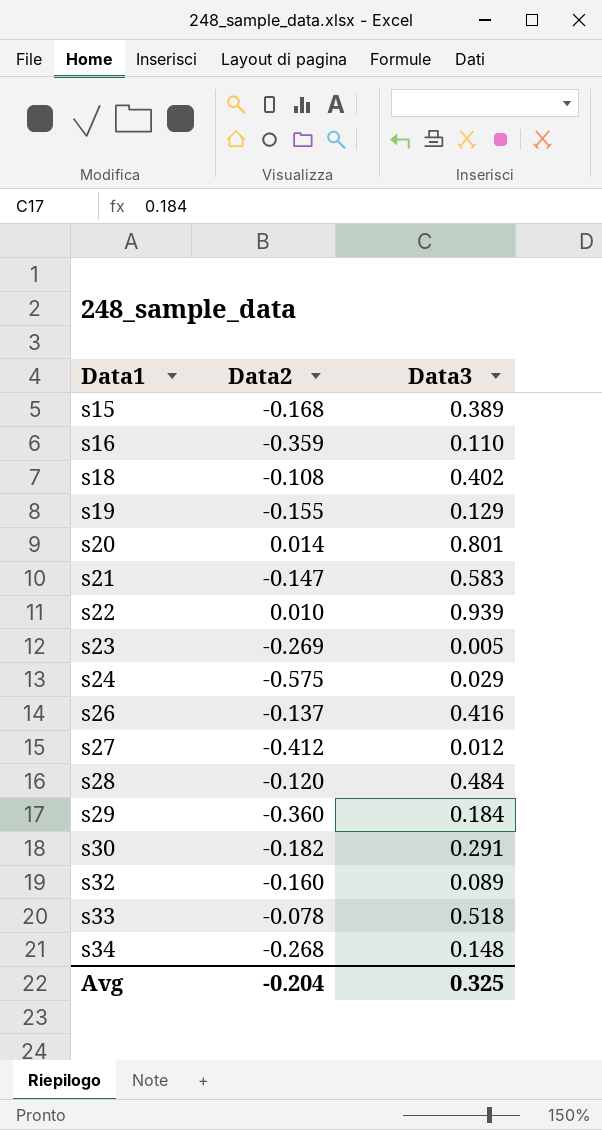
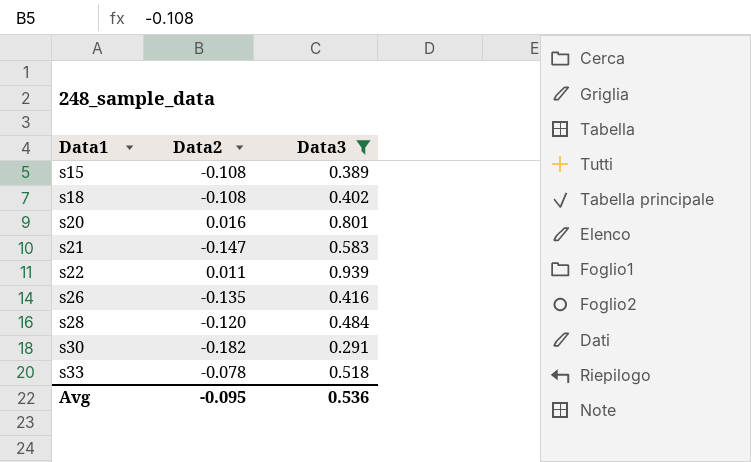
filter: none -> Data3 >= 0.291
s15 | Data2: -0.168 -> -0.108
s20 | Data2: 0.014 -> 0.016
s22 | Data2: 0.010 -> 0.011
s26 | Data2: -0.137 -> -0.135
Avg | Data2: -0.204 -> -0.095
Avg | Data3: 0.325 -> 0.536

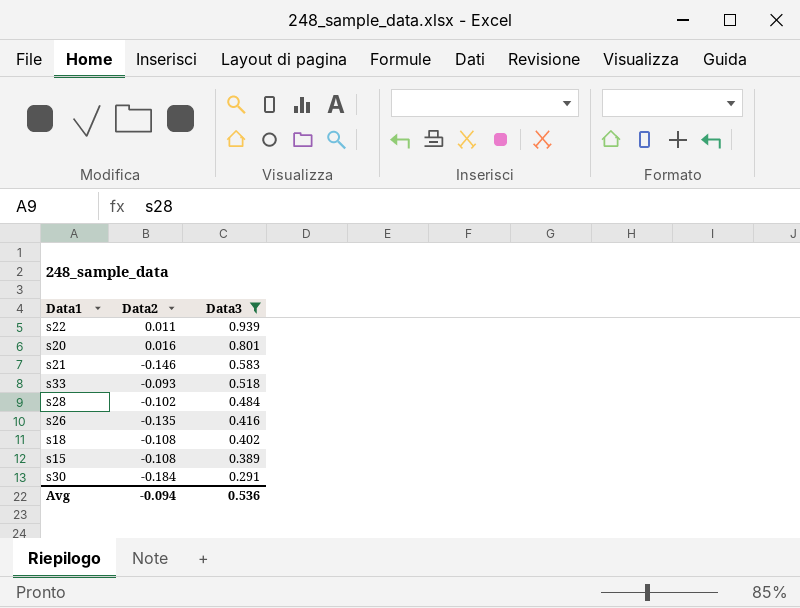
row order: Data1 ascending -> Data3 descending
s21 | Data2: -0.147 -> -0.146
s33 | Data2: -0.078 -> -0.093
s28 | Data2: -0.120 -> -0.102
s30 | Data2: -0.182 -> -0.184
Avg | Data2: -0.095 -> -0.094

